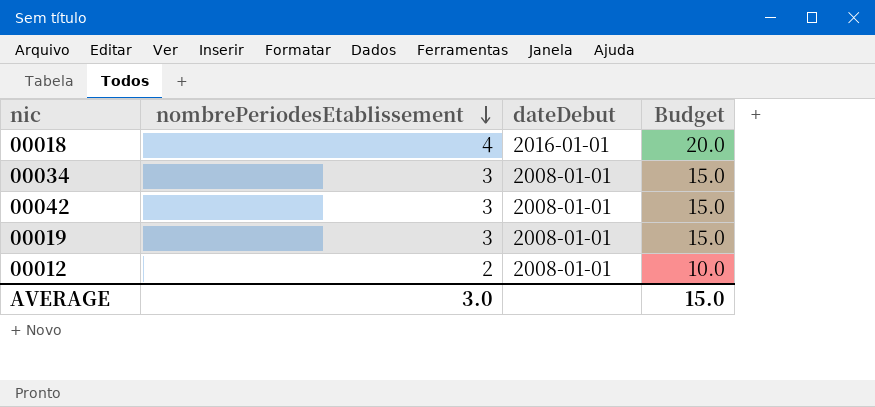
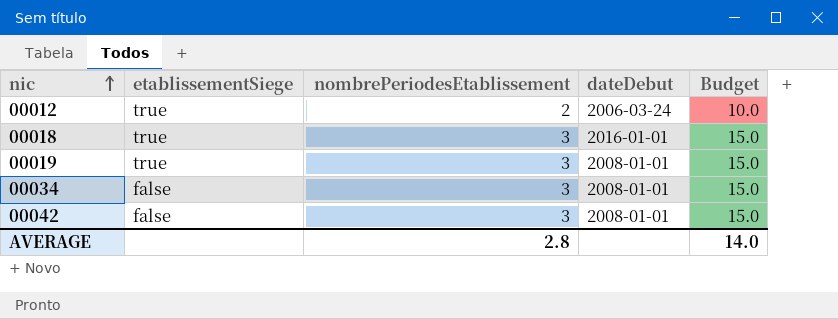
row order: nombrePeriodesEtablissement descending -> nic ascending
column etablissementSiege | position: none -> 2
00012 | dateDebut: 2008-01-01 -> 2006-03-24
00018 | nombrePeriodesEtablissement: 4 -> 3
00018 | Budget: 20.0 -> 15.0
AVERAGE | nombrePeriodesEtablissement: 3.0 -> 2.8
AVERAGE | Budget: 15.0 -> 14.0

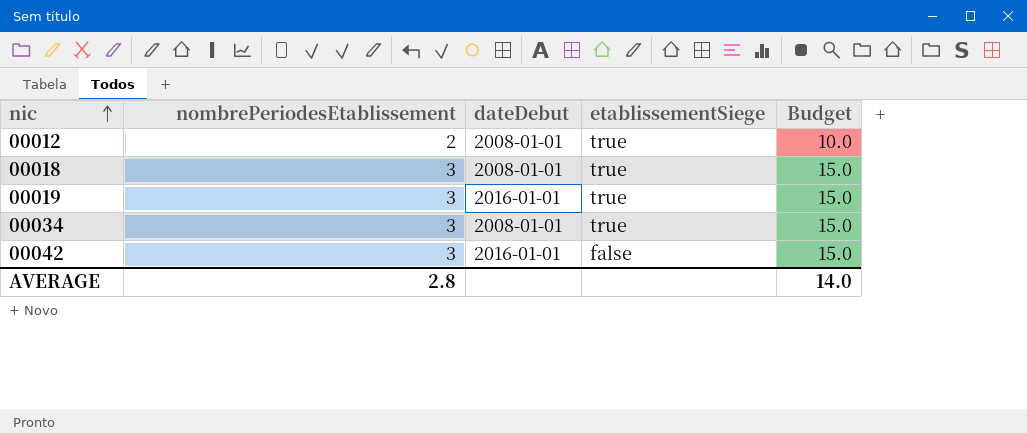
column etablissementSiege | position: 2 -> 4
00012 | dateDebut: 2006-03-24 -> 2008-01-01
00018 | dateDebut: 2016-01-01 -> 2008-01-01
00019 | dateDebut: 2008-01-01 -> 2016-01-01
00034 | etablissementSiege: false -> true
00042 | dateDebut: 2008-01-01 -> 2016-01-01

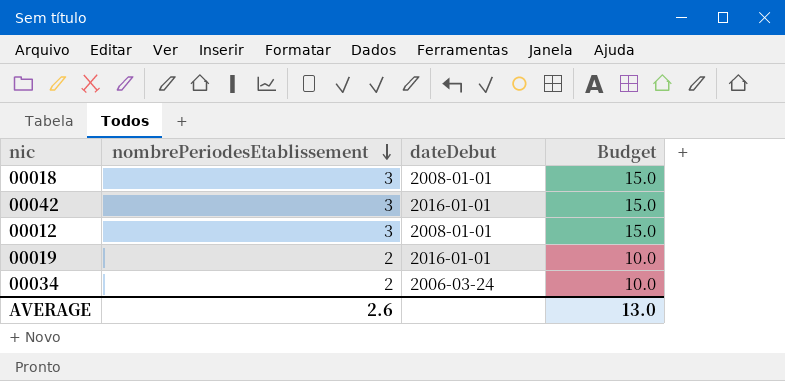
row order: nic ascending -> nombrePeriodesEtablissement descending
column etablissementSiege | position: 4 -> none
00012 | nombrePeriodesEtablissement: 2 -> 3
00012 | Budget: 10.0 -> 15.0
00019 | nombrePeriodesEtablissement: 3 -> 2
00019 | Budget: 15.0 -> 10.0
00034 | nombrePeriodesEtablissement: 3 -> 2
00034 | dateDebut: 2008-01-01 -> 2006-03-24
00034 | Budget: 15.0 -> 10.0
AVERAGE | nombrePeriodesEtablissement: 2.8 -> 2.6
AVERAGE | Budget: 14.0 -> 13.0

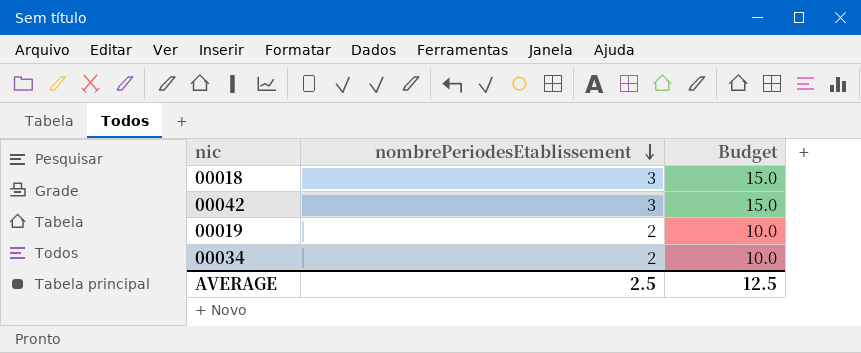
column dateDebut | position: 3 -> none
row 00012: 3 | 2008-01-01 | 15.0 -> none
AVERAGE | nombrePeriodesEtablissement: 2.6 -> 2.5
AVERAGE | Budget: 13.0 -> 12.5

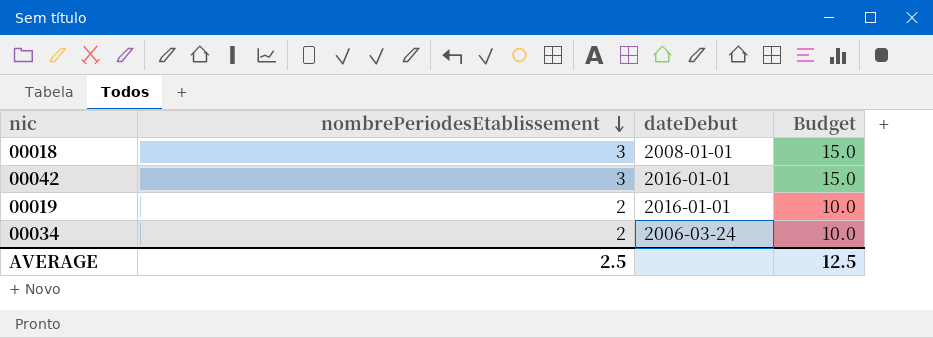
column dateDebut | position: none -> 3

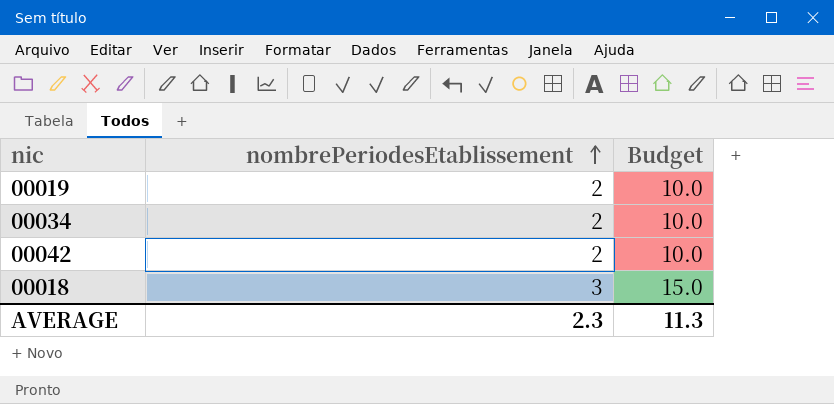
row order: nombrePeriodesEtablissement descending -> nombrePeriodesEtablissement ascending
column dateDebut | position: 3 -> none
00042 | nombrePeriodesEtablissement: 3 -> 2
00042 | Budget: 15.0 -> 10.0
AVERAGE | nombrePeriodesEtablissement: 2.5 -> 2.3
AVERAGE | Budget: 12.5 -> 11.3

